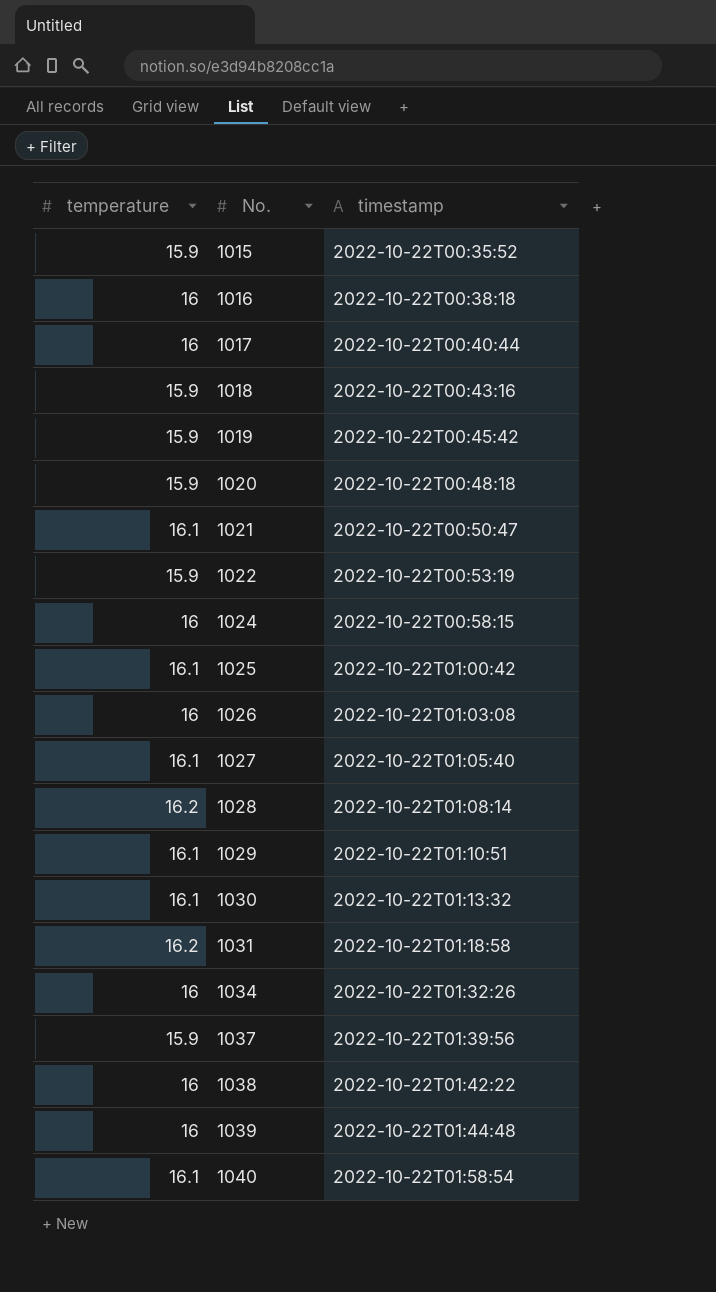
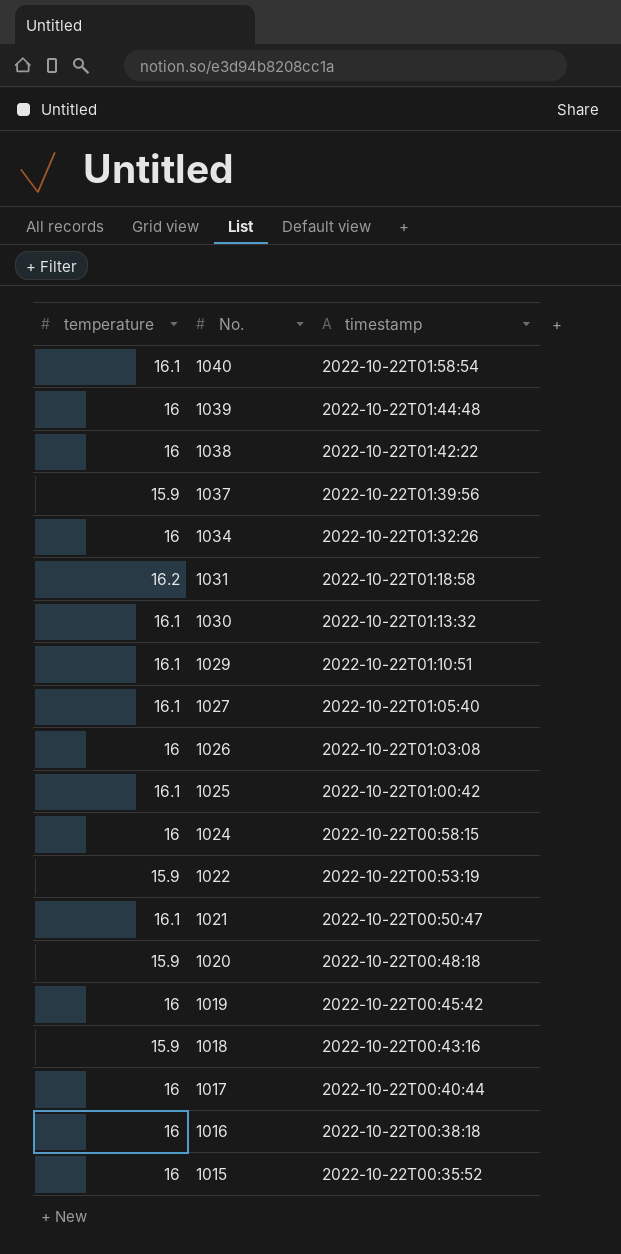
row order: No. ascending -> No. descending
row 1028: 16.2 | 2022-10-22T01:08:14 -> none
1019 | temperature: 15.9 -> 16
1015 | temperature: 15.9 -> 16

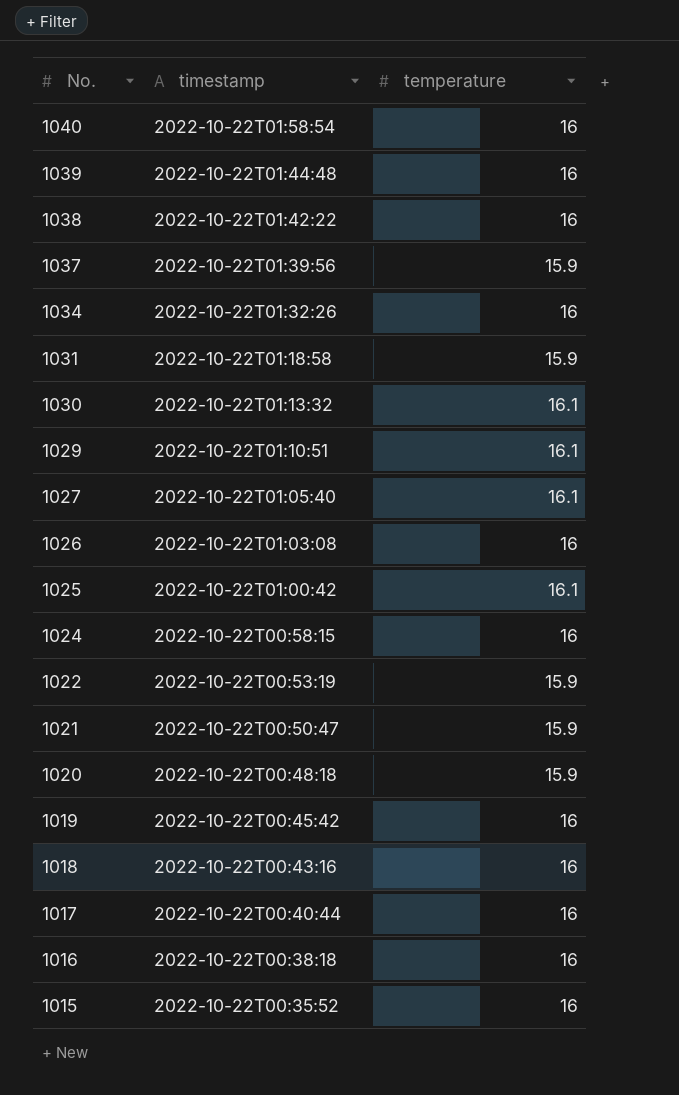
column temperature | position: 1 -> 3
1040 | temperature: 16.1 -> 16
1031 | temperature: 16.2 -> 15.9
1021 | temperature: 16.1 -> 15.9
1018 | temperature: 15.9 -> 16

